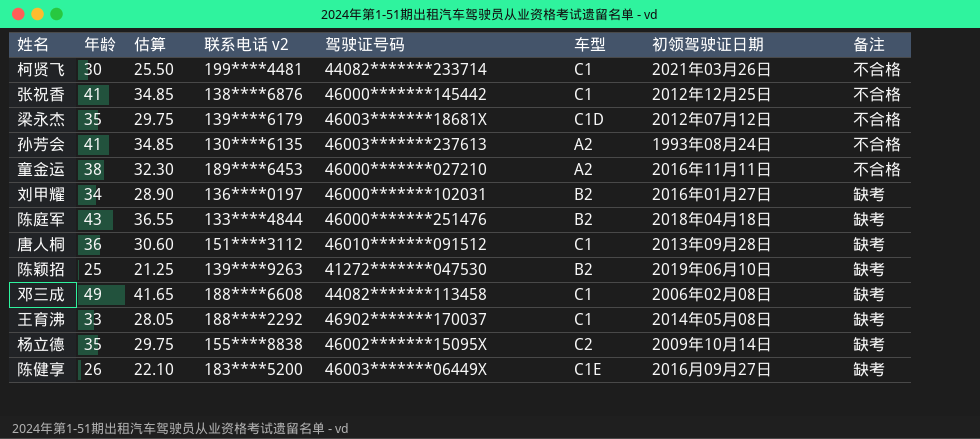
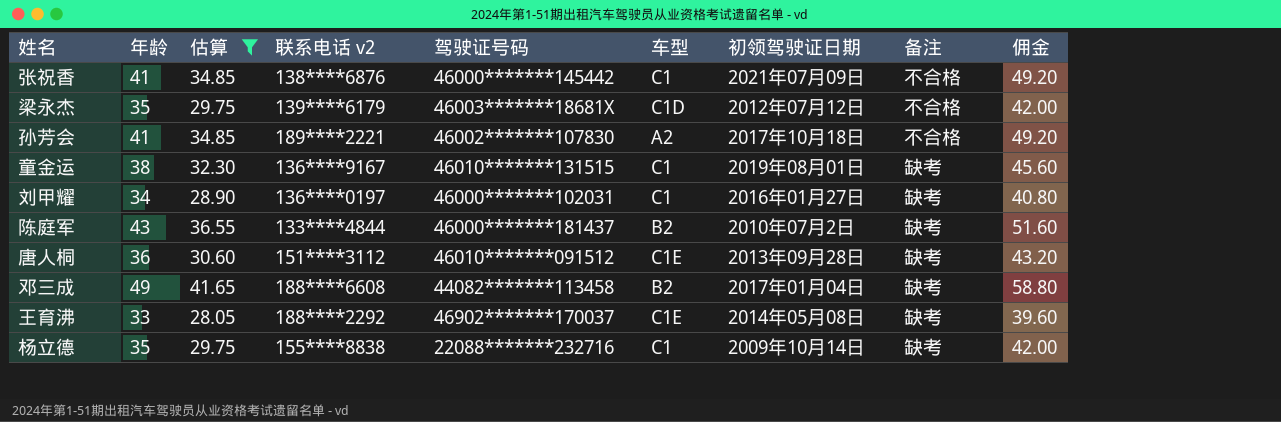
filter: none -> 估算 >= 28.05
column 佣金 | formula: none -> [年龄] * 1.2
张祝香 | 初领驾驶证日期: 2012年12月25日 -> 2021年07月09日
孙芳会 | 联系电话 v2: 130****6135 -> 189****2221
孙芳会 | 驾驶证号码: 46003*******237613 -> 46002*******107830
孙芳会 | 初领驾驶证日期: 1993年08月24日 -> 2017年10月18日
童金运 | 联系电话 v2: 189****6453 -> 136****9167
童金运 | 驾驶证号码: 46000*******027210 -> 46010*******131515
童金运 | 车型: A2 -> C1
童金运 | 初领驾驶证日期: 2016年11月11日 -> 2019年08月01日
童金运 | 备注: 不合格 -> 缺考
刘甲耀 | 车型: B2 -> C1
陈庭军 | 驾驶证号码: 46000*******251476 -> 46000*******181437
陈庭军 | 初领驾驶证日期: 2018年04月18日 -> 2010年07月2日
唐人桐 | 车型: C1 -> C1E
邓三成 | 车型: C1 -> B2
邓三成 | 初领驾驶证日期: 2006年02月08日 -> 2017年01月04日
王育沸 | 车型: C1 -> C1E
杨立德 | 驾驶证号码: 46002*******15095X -> 22088*******232716
杨立德 | 车型: C2 -> C1

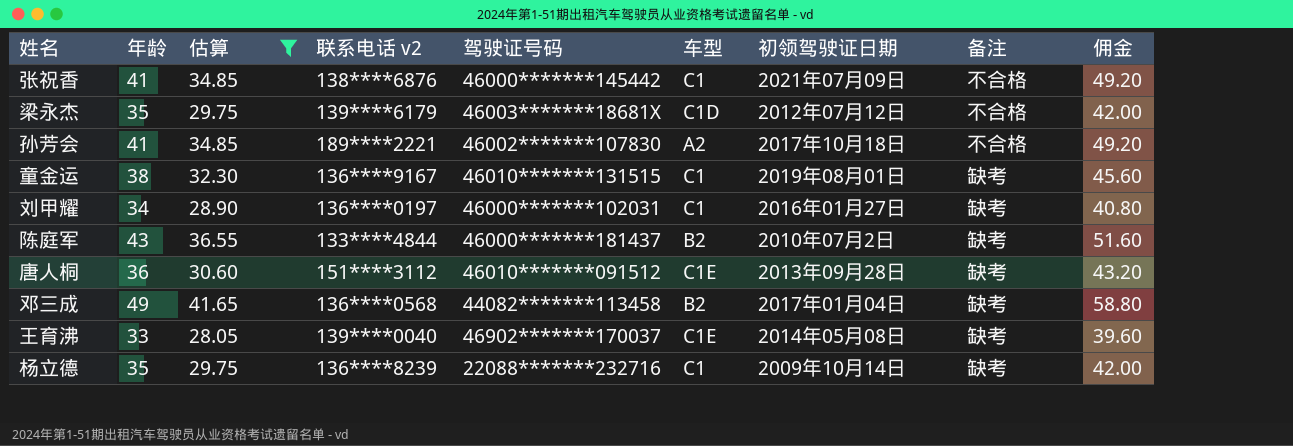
邓三成 | 联系电话 v2: 188****6608 -> 136****0568
王育沸 | 联系电话 v2: 188****2292 -> 139****0040
杨立德 | 联系电话 v2: 155****8838 -> 136****8239

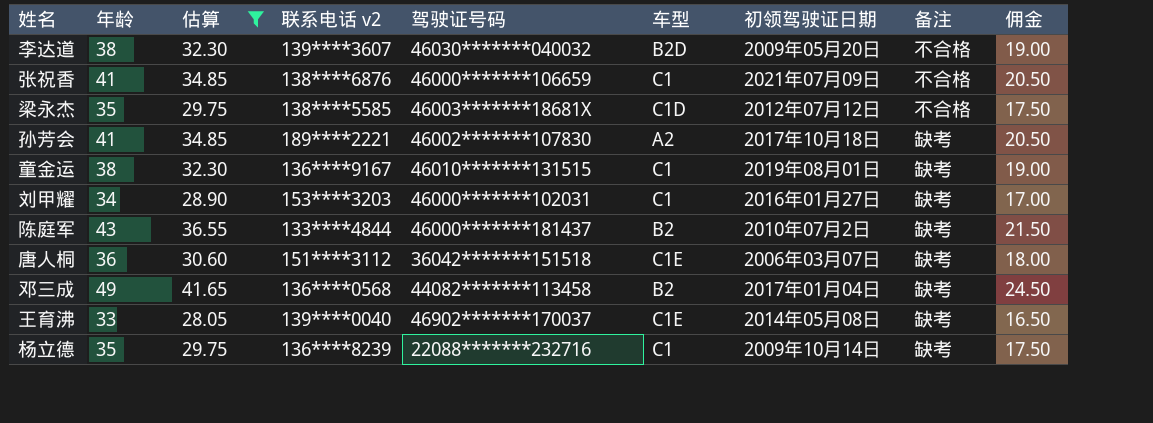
column 佣金 | formula: [年龄] * 1.2 -> [年龄] * 0.5
row 李达道: none -> 38 | 32.30 | 139****3607 | 46030*******040032 | B2D | 2009年05月20日 | 不合格 | 19.00
张祝香 | 驾驶证号码: 46000*******145442 -> 46000*******106659
梁永杰 | 联系电话 v2: 139****6179 -> 138****5585
孙芳会 | 备注: 不合格 -> 缺考
刘甲耀 | 联系电话 v2: 136****0197 -> 153****3203
唐人桐 | 驾驶证号码: 46010*******091512 -> 36042*******151518
唐人桐 | 初领驾驶证日期: 2013年09月28日 -> 2006年03月07日

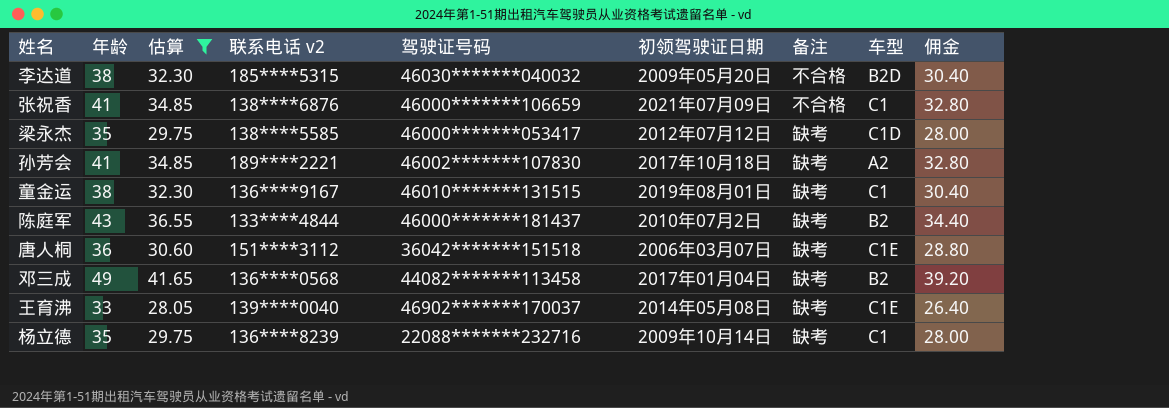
column 车型 | position: 6 -> 8
column 佣金 | formula: [年龄] * 0.5 -> [年龄] * 0.8
row 刘甲耀: 34 | 28.90 | 153****3203 | 46000*******102031 | C1 | 2016年01月27日 | 缺考 | 17.00 -> none
李达道 | 联系电话 v2: 139****3607 -> 185****5315
梁永杰 | 驾驶证号码: 46003*******18681X -> 46000*******053417
梁永杰 | 备注: 不合格 -> 缺考

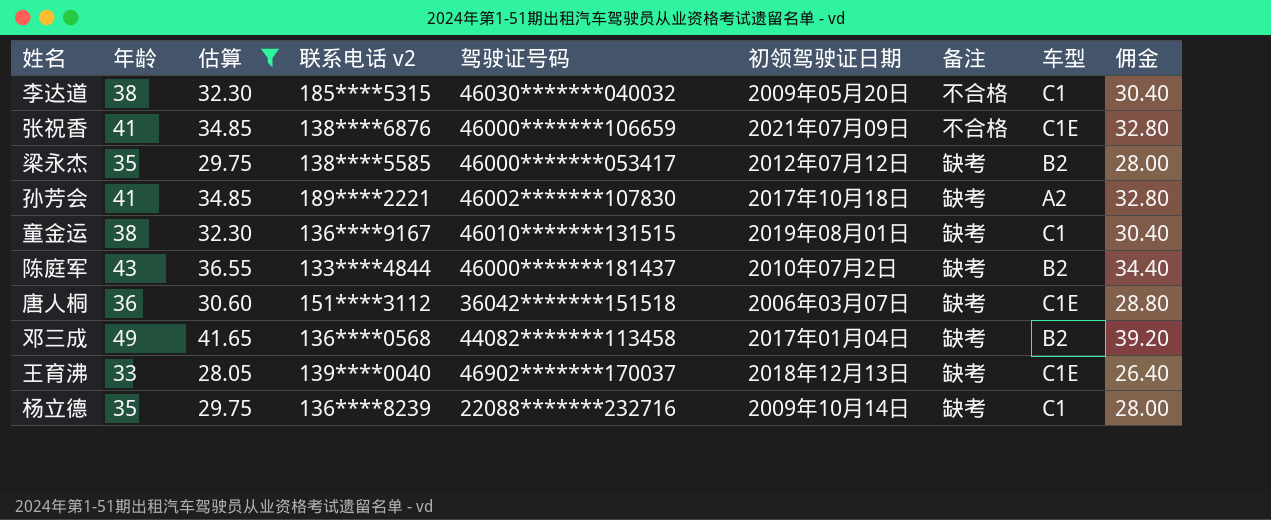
李达道 | 车型: B2D -> C1
张祝香 | 车型: C1 -> C1E
梁永杰 | 车型: C1D -> B2
王育沸 | 初领驾驶证日期: 2014年05月08日 -> 2018年12月13日

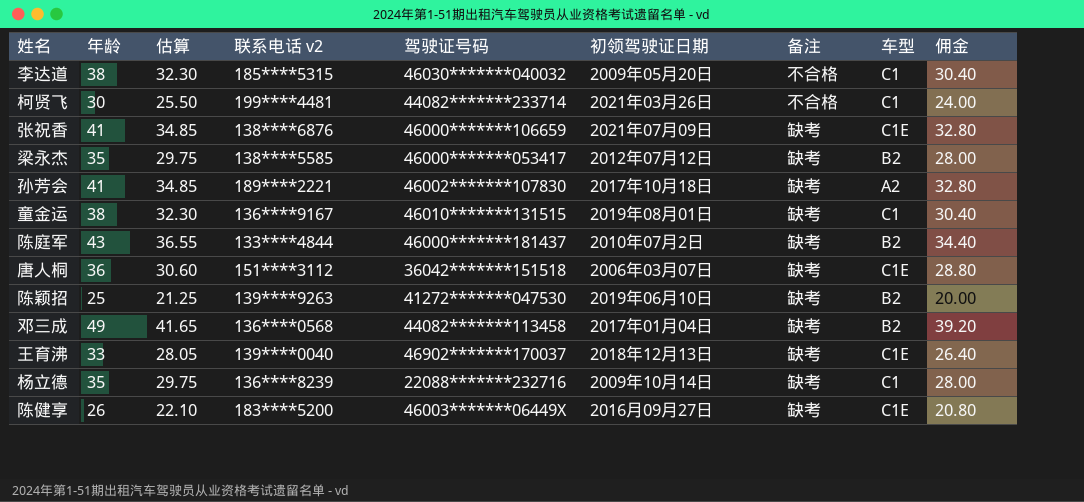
filter: 估算 >= 28.05 -> none
张祝香 | 备注: 不合格 -> 缺考

